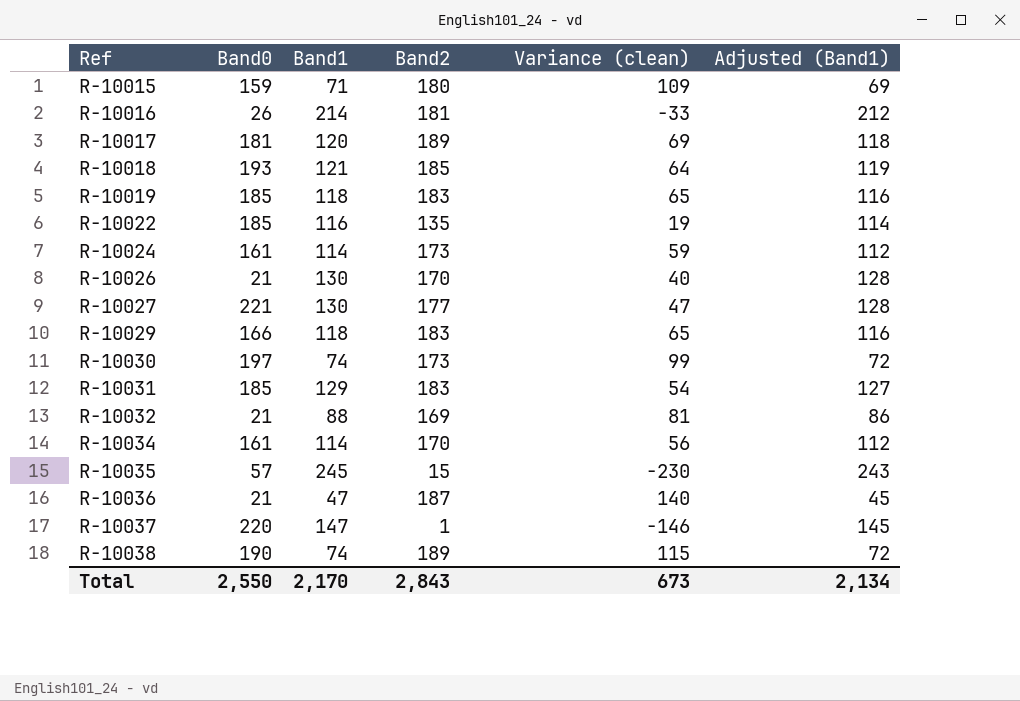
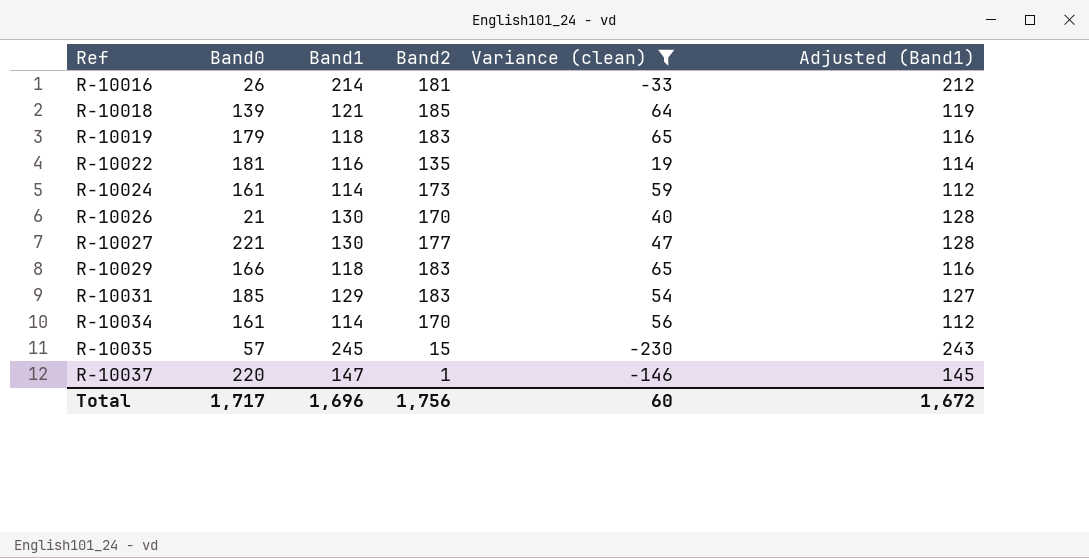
filter: none -> Variance (clean) <= 65
R-10018 | Band0: 193 -> 139
R-10019 | Band0: 185 -> 179
R-10022 | Band0: 185 -> 181
Total | Band0: 2,550 -> 1,717
Total | Band1: 2,170 -> 1,696
Total | Band2: 2,843 -> 1,756
Total | Variance (clean): 673 -> 60
Total | Adjusted (Band1): 2,134 -> 1,672

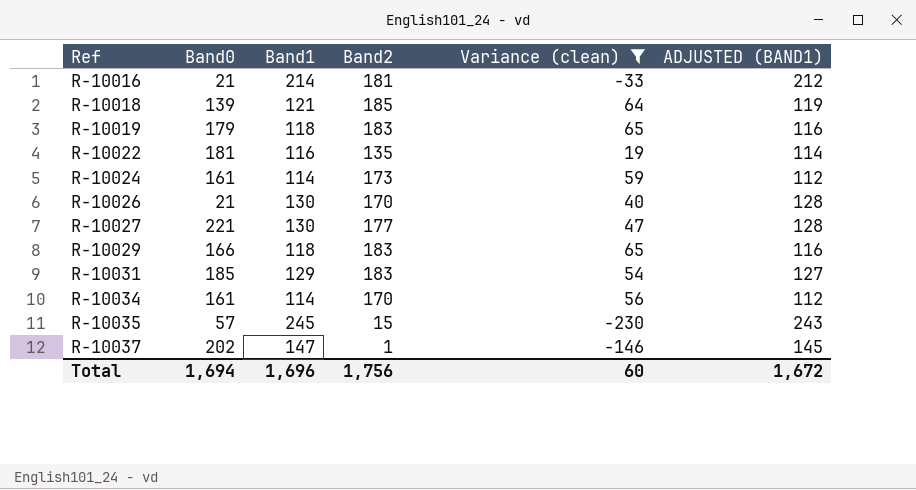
column name: Adjusted (Band1) -> ADJUSTED (BAND1)
R-10016 | Band0: 26 -> 21
R-10037 | Band0: 220 -> 202
Total | Band0: 1,717 -> 1,694

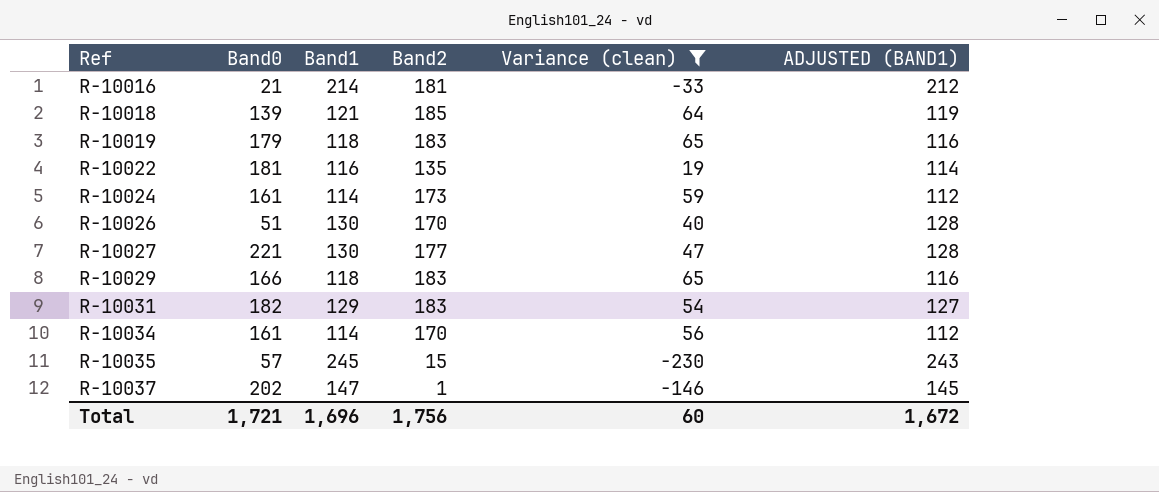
R-10026 | Band0: 21 -> 51
R-10031 | Band0: 185 -> 182
Total | Band0: 1,694 -> 1,721

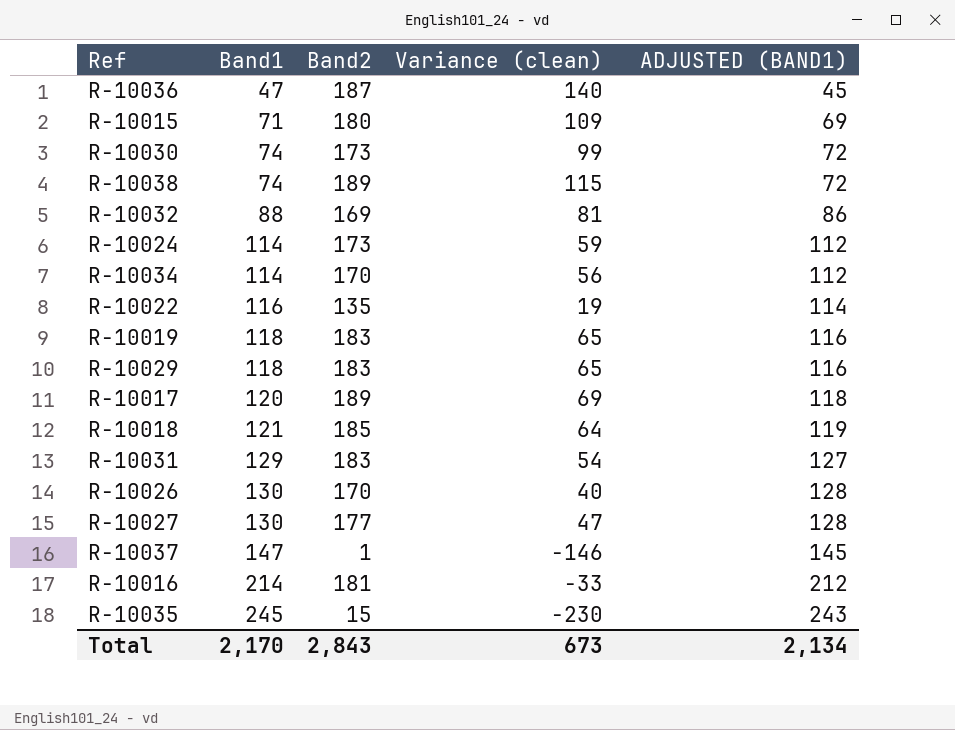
filter: Variance (clean) <= 65 -> none
row order: Ref ascending -> Band1 ascending
column Band0 | position: 2 -> none
Total | Band1: 1,696 -> 2,170
Total | Band2: 1,756 -> 2,843
Total | Variance (clean): 60 -> 673
Total | ADJUSTED (BAND1): 1,672 -> 2,134

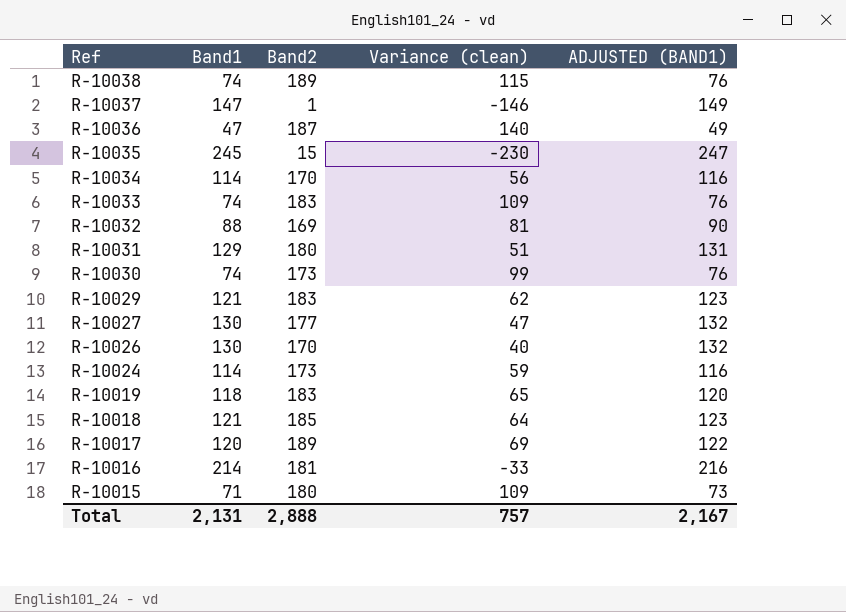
row order: Band1 ascending -> Ref descending
column ADJUSTED (BAND1) | formula: [Band1] - 2 -> [Band1] + 2
row R-10022: 116 | 135 | 19 | 114 -> none
row R-10033: none -> 74 | 183 | 109 | 76
R-10031 | Band2: 183 -> 180
R-10031 | Variance (clean): 54 -> 51
R-10029 | Band1: 118 -> 121
R-10029 | Variance (clean): 65 -> 62
Total | Band1: 2,170 -> 2,131
Total | Band2: 2,843 -> 2,888
Total | Variance (clean): 673 -> 757
Total | ADJUSTED (BAND1): 2,134 -> 2,167

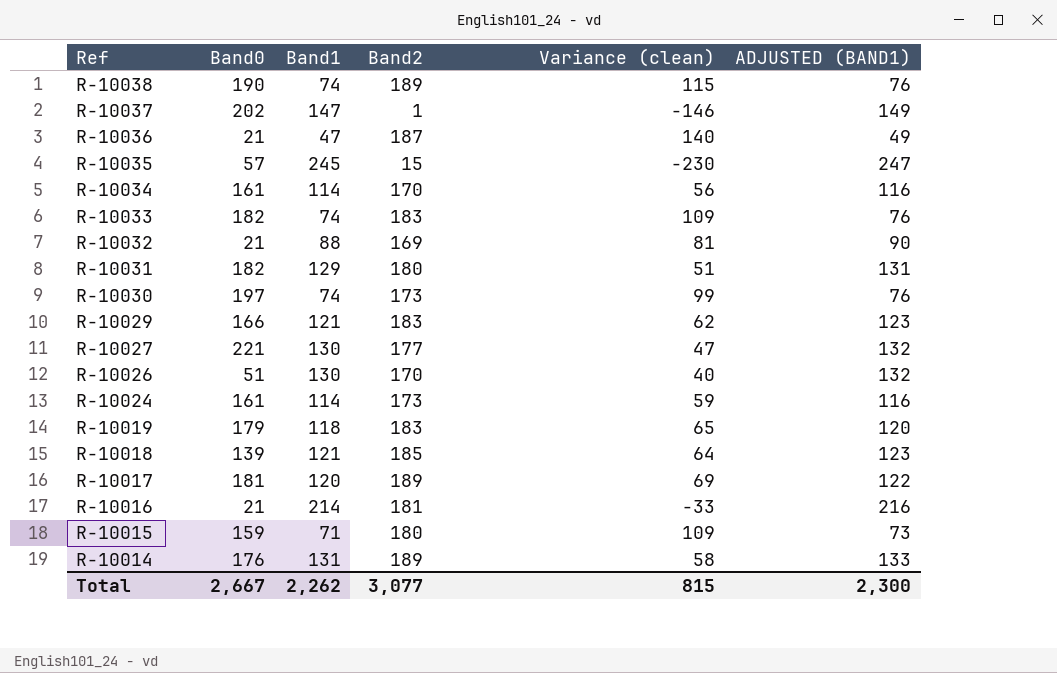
column Band0 | position: none -> 2
row R-10014: none -> 176 | 131 | 189 | 58 | 133
Total | Band1: 2,131 -> 2,262
Total | Band2: 2,888 -> 3,077
Total | Variance (clean): 757 -> 815
Total | ADJUSTED (BAND1): 2,167 -> 2,300

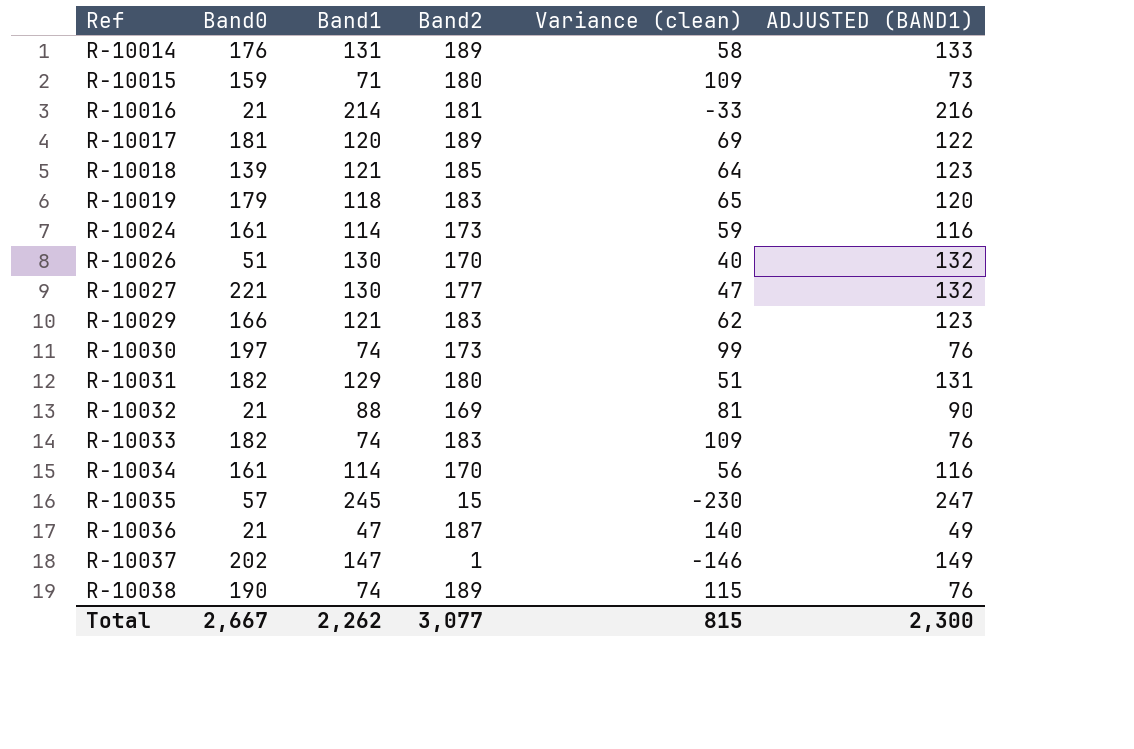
row order: Ref descending -> Ref ascending

